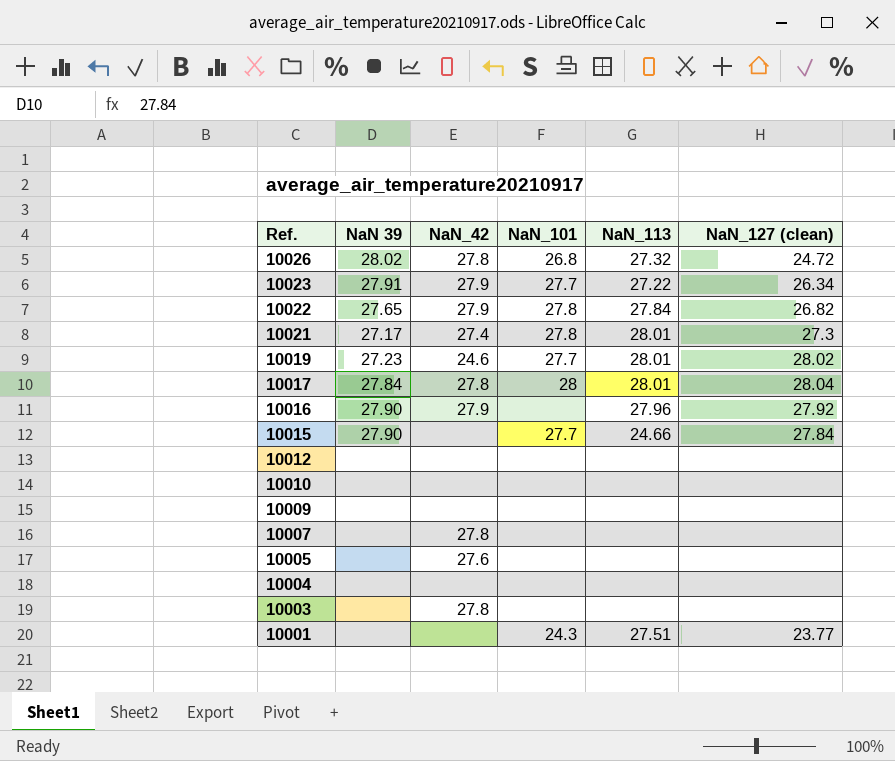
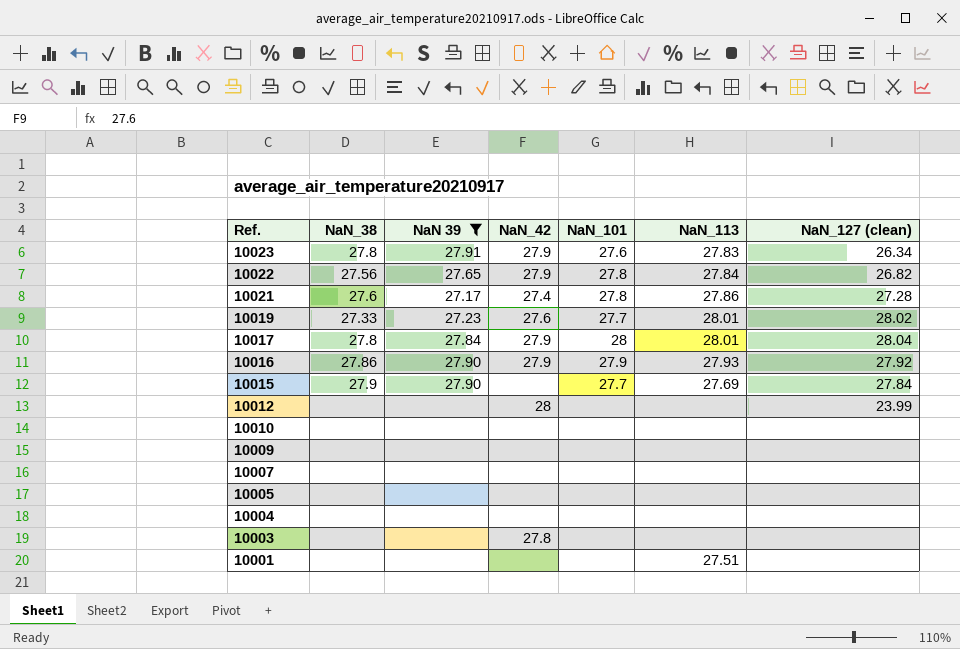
filter: none -> NaN 39 != 28.02
column NaN_38 | position: none -> 2
10023 | NaN_101: 27.7 -> 27.6
10023 | NaN_113: 27.22 -> 27.83
10021 | NaN_113: 28.01 -> 27.86
10021 | NaN_127 (clean): 27.3 -> 27.28
10019 | NaN_42: 24.6 -> 27.6
10017 | NaN_42: 27.8 -> 27.9
10016 | NaN_101: none -> 27.9
10016 | NaN_113: 27.96 -> 27.93
10015 | NaN_113: 24.66 -> 27.69
10012 | NaN_42: none -> 28
10012 | NaN_127 (clean): none -> 23.99
10007 | NaN_42: 27.8 -> none
10005 | NaN_42: 27.6 -> none
10001 | NaN_101: 24.3 -> none
10001 | NaN_127 (clean): 23.77 -> none

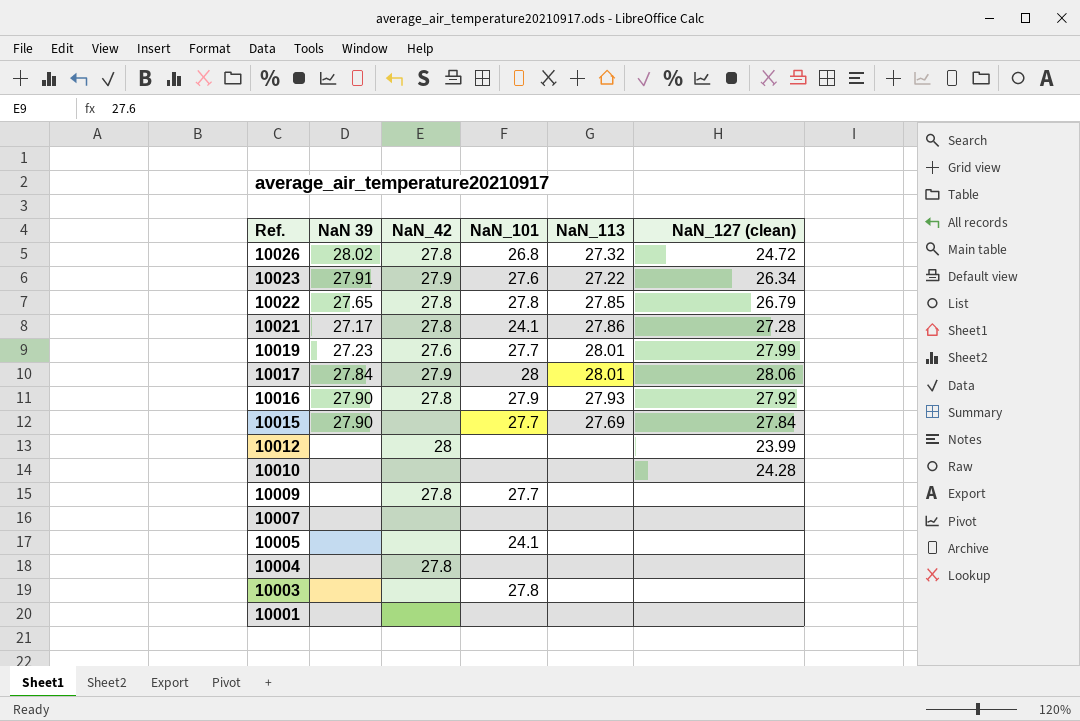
filter: NaN 39 != 28.02 -> none
column NaN_38 | position: 2 -> none
10023 | NaN_113: 27.83 -> 27.22
10022 | NaN_42: 27.9 -> 27.8
10022 | NaN_113: 27.84 -> 27.85
10022 | NaN_127 (clean): 26.82 -> 26.79
10021 | NaN_42: 27.4 -> 27.8
10021 | NaN_101: 27.8 -> 24.1
10019 | NaN_127 (clean): 28.02 -> 27.99
10017 | NaN_127 (clean): 28.04 -> 28.06
10016 | NaN_42: 27.9 -> 27.8
10010 | NaN_127 (clean): none -> 24.28
10009 | NaN_42: none -> 27.8
10009 | NaN_101: none -> 27.7
10005 | NaN_101: none -> 24.1
10004 | NaN_42: none -> 27.8
10003 | NaN_42: 27.8 -> none
10003 | NaN_101: none -> 27.8
10001 | NaN_113: 27.51 -> none

